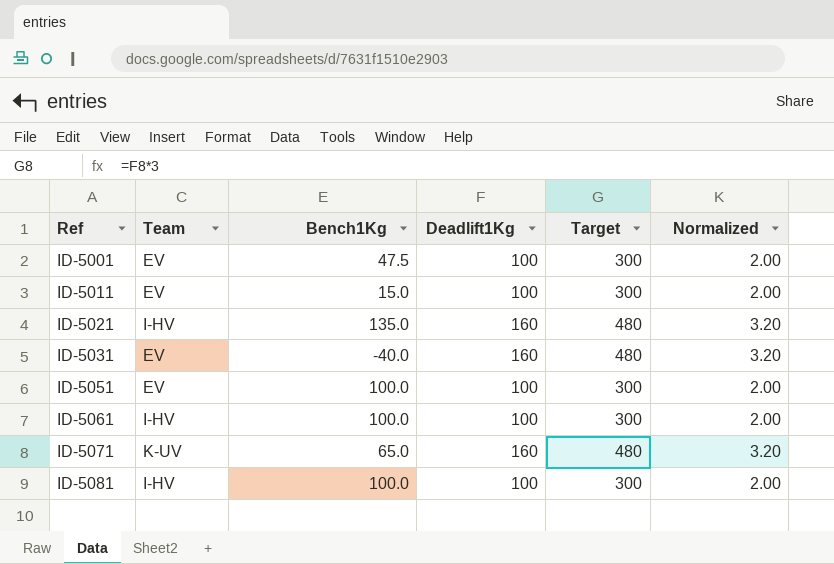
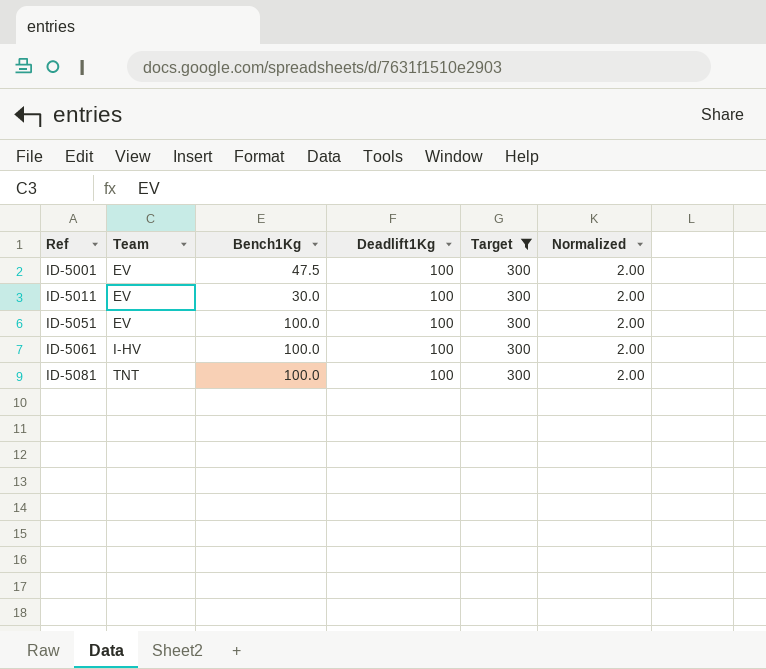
filter: none -> Target = 300
ID-5011 | Bench1Kg: 15.0 -> 30.0
ID-5081 | Team: I-HV -> TNT

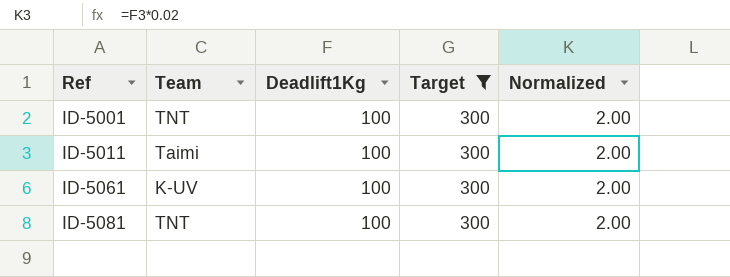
column Bench1Kg | position: 3 -> none
row ID-5051: EV | 100.0 | 100 | 300 | 2.00 -> none
ID-5001 | Team: EV -> TNT
ID-5011 | Team: EV -> Taimi
ID-5061 | Team: I-HV -> K-UV

